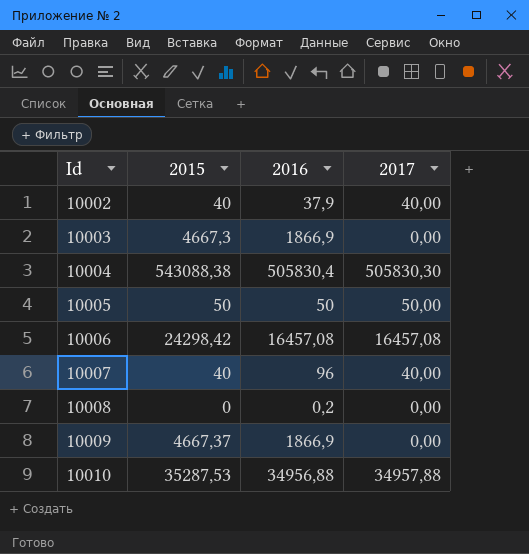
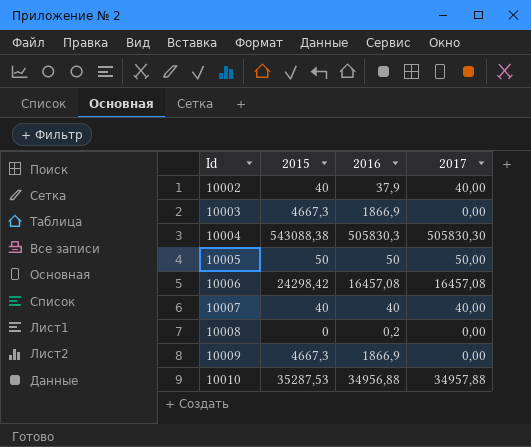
10004 | 2016: 505830,4 -> 505830,3
10007 | 2016: 96 -> 40
10009 | 2015: 4667,37 -> 4667,3

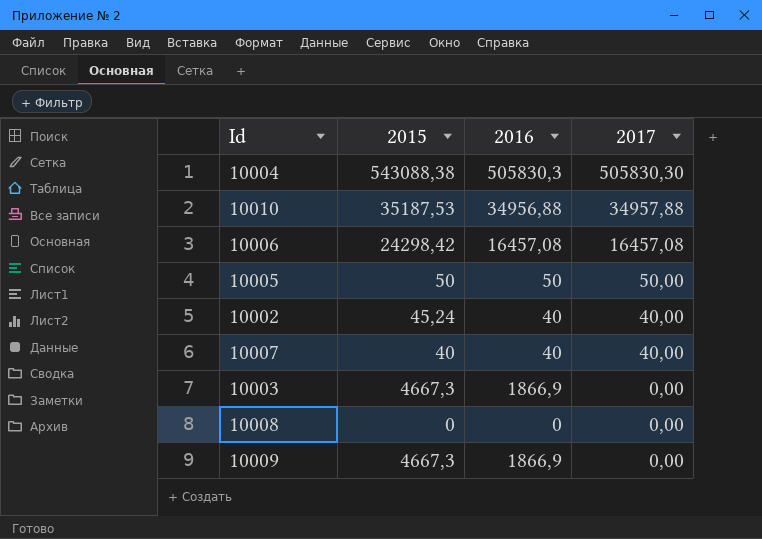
row order: Id ascending -> 2017 descending
10010 | 2015: 35287,53 -> 35187,53
10002 | 2015: 40 -> 45,24
10002 | 2016: 37,9 -> 40
10008 | 2016: 0,2 -> 0

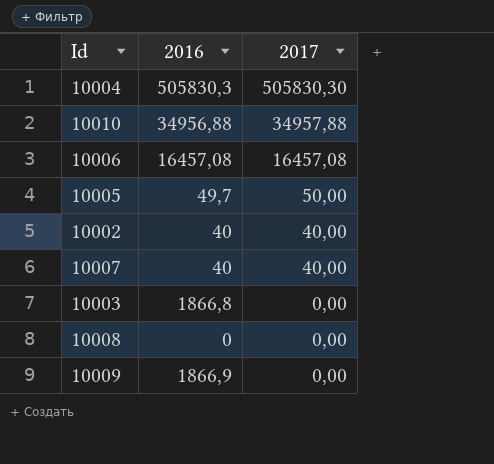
column 2015 | position: 2 -> none
10005 | 2016: 50 -> 49,7
10003 | 2016: 1866,9 -> 1866,8

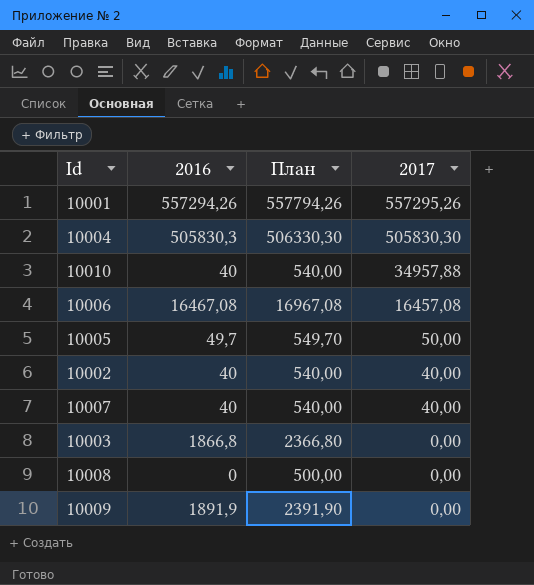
column План | formula: none -> [2016] + 500
row 10001: none -> 557294,26 | 557794,26 | 557295,26
10010 | 2016: 34956,88 -> 40
10006 | 2016: 16457,08 -> 16467,08
10009 | 2016: 1866,9 -> 1891,9

